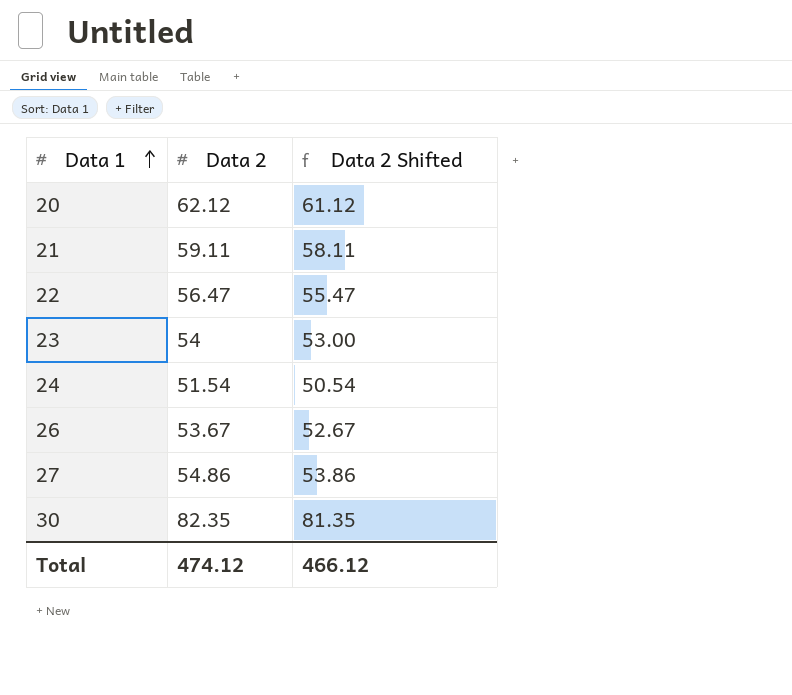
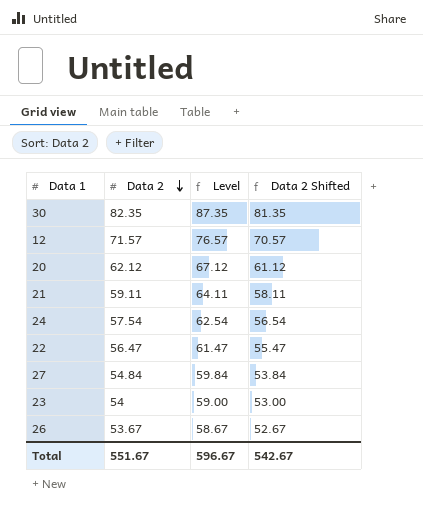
row order: Data 1 ascending -> Data 2 descending
column Level | formula: none -> [Data 2] + 5
row 12: none -> 71.57 | 76.57 | 70.57
24 | Data 2: 51.54 -> 57.54
24 | Data 2 Shifted: 50.54 -> 56.54
27 | Data 2: 54.86 -> 54.84
27 | Data 2 Shifted: 53.86 -> 53.84
Total | Data 2: 474.12 -> 551.67
Total | Data 2 Shifted: 466.12 -> 542.67

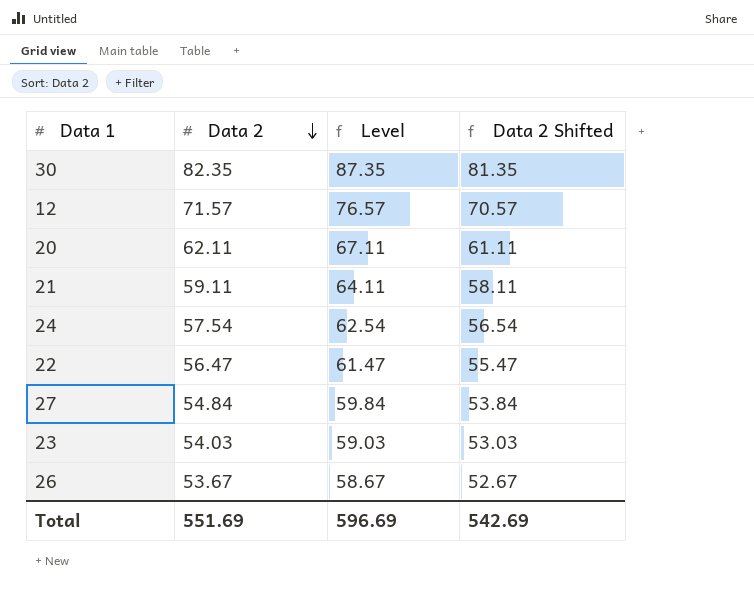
20 | Data 2: 62.12 -> 62.11
20 | Level: 67.12 -> 67.11
20 | Data 2 Shifted: 61.12 -> 61.11
23 | Data 2: 54 -> 54.03
23 | Level: 59.00 -> 59.03
23 | Data 2 Shifted: 53.00 -> 53.03
Total | Data 2: 551.67 -> 551.69
Total | Level: 596.67 -> 596.69
Total | Data 2 Shifted: 542.67 -> 542.69

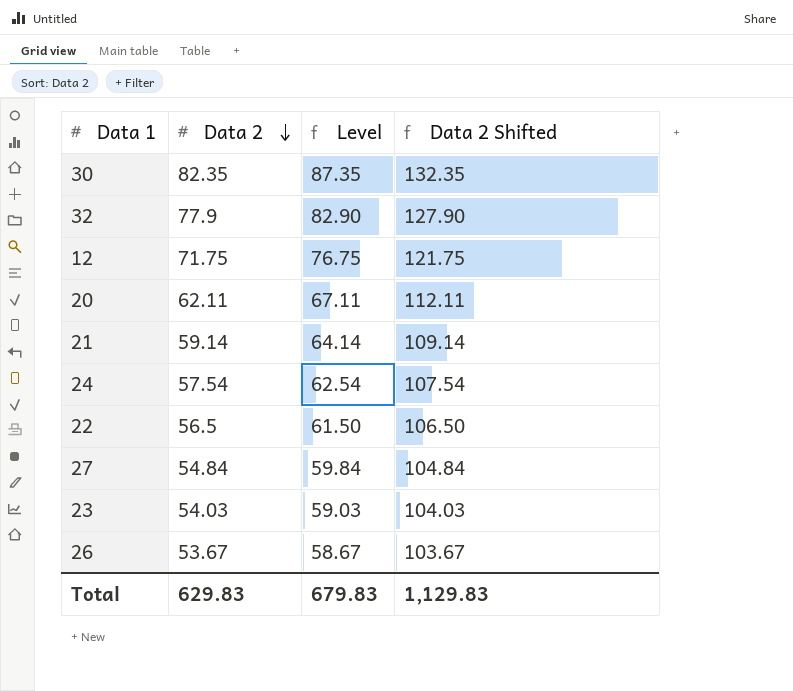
column Data 2 Shifted | formula: [Data 2] - 1 -> [Data 2] + 50
row 32: none -> 77.9 | 82.90 | 127.90
12 | Data 2: 71.57 -> 71.75
12 | Level: 76.57 -> 76.75
21 | Data 2: 59.11 -> 59.14
21 | Level: 64.11 -> 64.14
22 | Data 2: 56.47 -> 56.5
22 | Level: 61.47 -> 61.50
Total | Data 2: 551.69 -> 629.83
Total | Level: 596.69 -> 679.83
Total | Data 2 Shifted: 542.69 -> 1,129.83

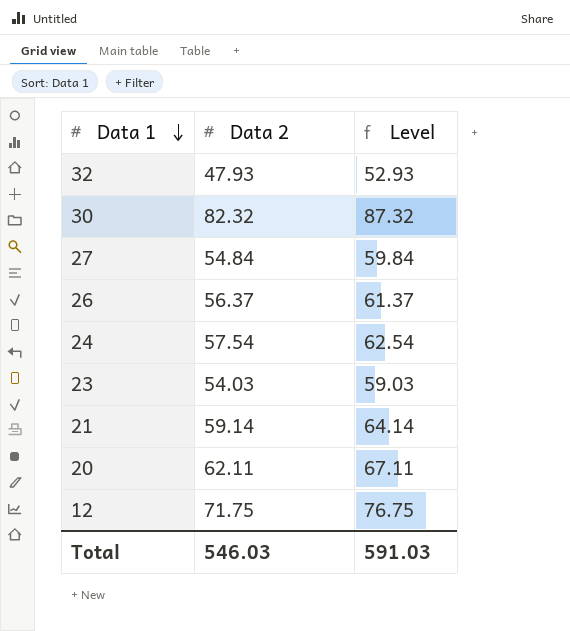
row order: Data 2 descending -> Data 1 descending
column Data 2 Shifted | formula: [Data 2] + 50 -> none
row 22: 56.5 | 61.50 | 106.50 -> none
32 | Data 2: 77.9 -> 47.93
32 | Level: 82.90 -> 52.93
30 | Data 2: 82.35 -> 82.32
30 | Level: 87.35 -> 87.32
26 | Data 2: 53.67 -> 56.37
26 | Level: 58.67 -> 61.37
Total | Data 2: 629.83 -> 546.03
Total | Level: 679.83 -> 591.03

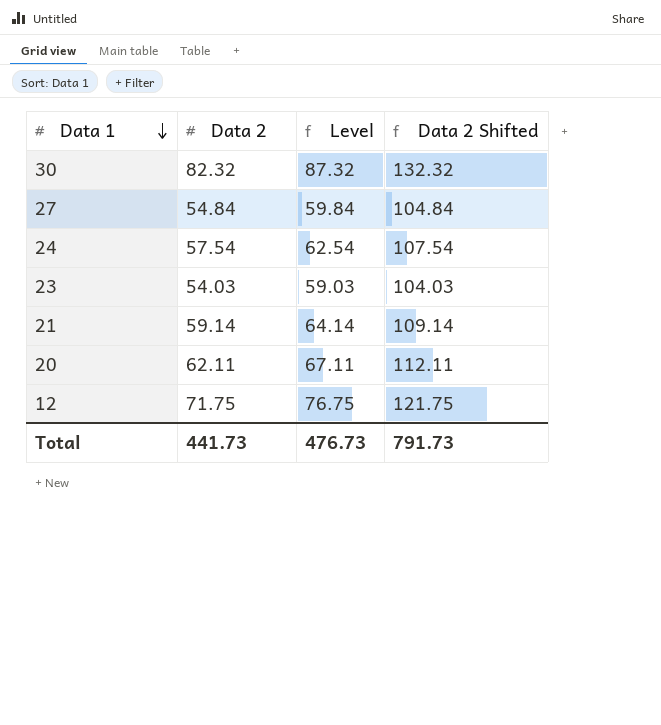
column Data 2 Shifted | formula: none -> [Data 2] + 50
row 32: 47.93 | 52.93 -> none
row 26: 56.37 | 61.37 -> none
Total | Data 2: 546.03 -> 441.73
Total | Level: 591.03 -> 476.73

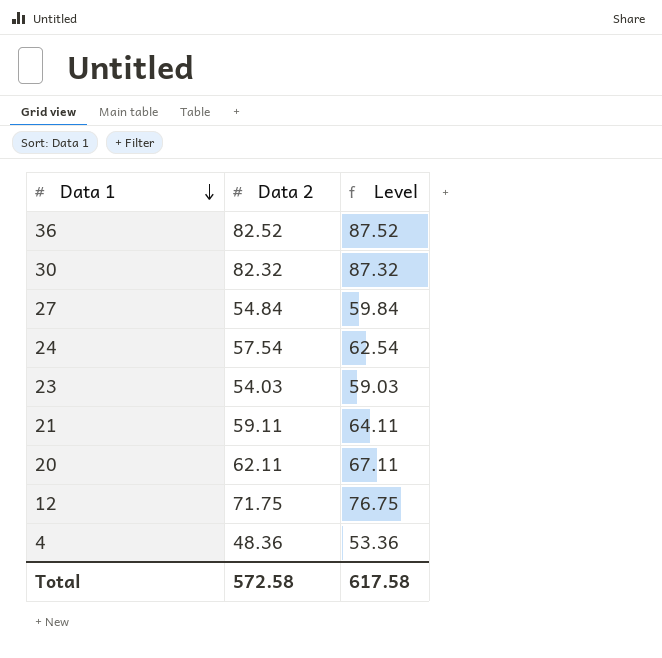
column Data 2 Shifted | formula: [Data 2] + 50 -> none
row 36: none -> 82.52 | 87.52
21 | Data 2: 59.14 -> 59.11
21 | Level: 64.14 -> 64.11
row 4: none -> 48.36 | 53.36
Total | Data 2: 441.73 -> 572.58
Total | Level: 476.73 -> 617.58

